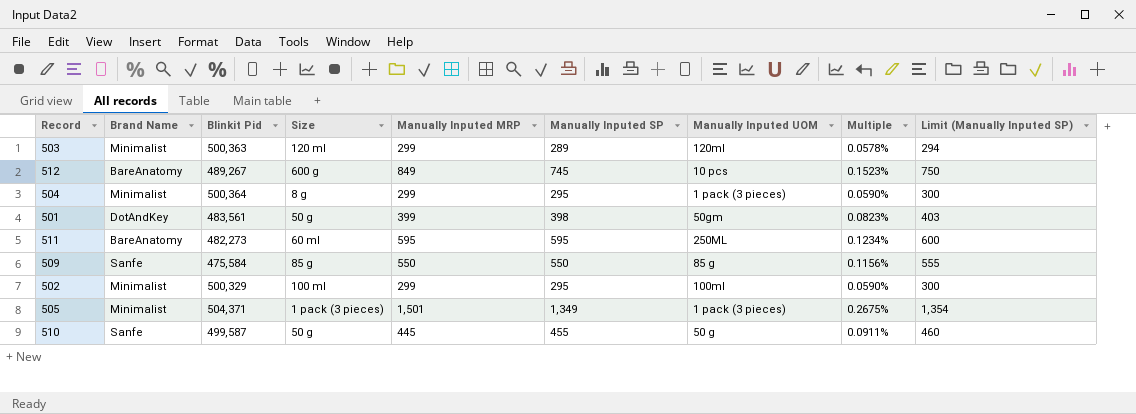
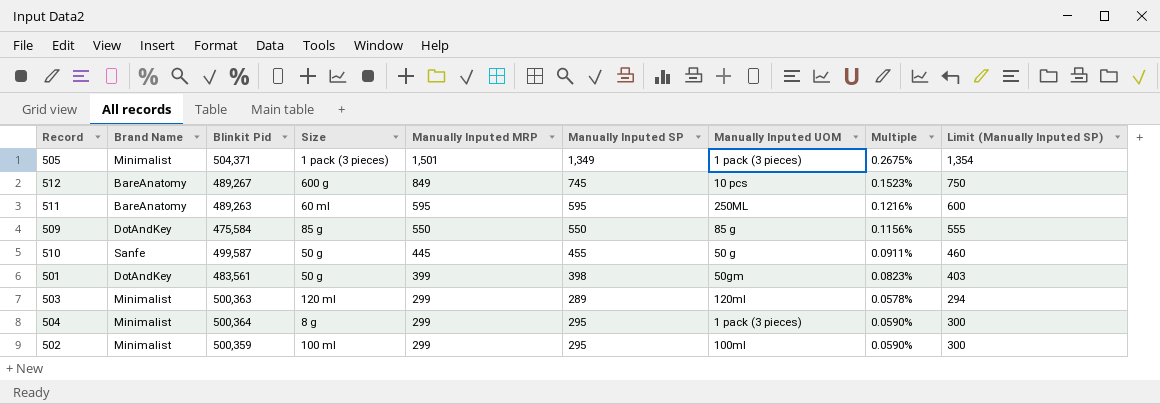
row order: none -> Manually Inputed MRP descending
511 | Blinkit Pid: 482,273 -> 489,263
511 | Multiple: 0.1234% -> 0.1216%
509 | Brand Name: Sanfe -> DotAndKey
502 | Blinkit Pid: 500,329 -> 500,359

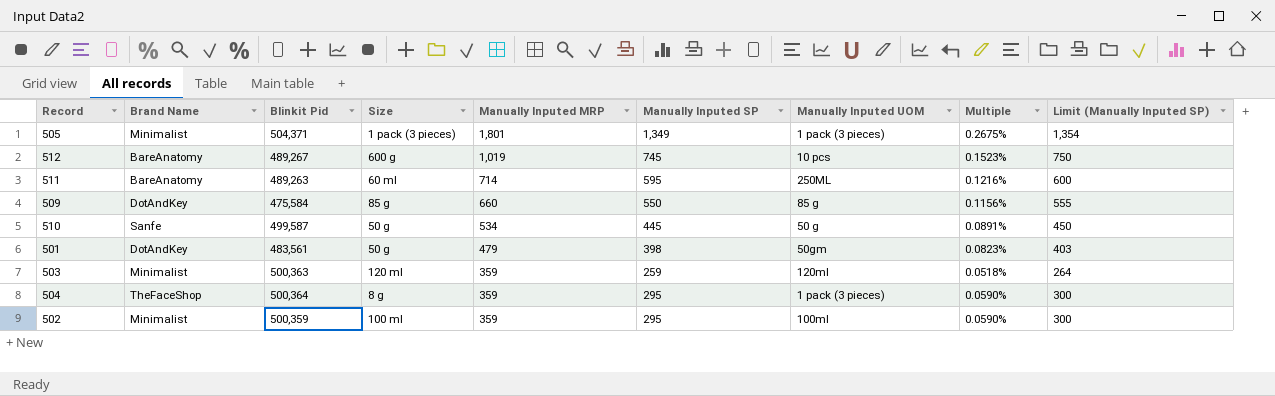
505 | Manually Inputed MRP: 1,501 -> 1,801
512 | Manually Inputed MRP: 849 -> 1,019
511 | Manually Inputed MRP: 595 -> 714
509 | Manually Inputed MRP: 550 -> 660
510 | Manually Inputed MRP: 445 -> 534
510 | Manually Inputed SP: 455 -> 445
510 | Multiple: 0.0911% -> 0.0891%
510 | Limit (Manually Inputed SP): 460 -> 450
501 | Manually Inputed MRP: 399 -> 479
503 | Manually Inputed MRP: 299 -> 359
503 | Manually Inputed SP: 289 -> 259
503 | Multiple: 0.0578% -> 0.0518%
503 | Limit (Manually Inputed SP): 294 -> 264
504 | Brand Name: Minimalist -> TheFaceShop
504 | Manually Inputed MRP: 299 -> 359
502 | Manually Inputed MRP: 299 -> 359

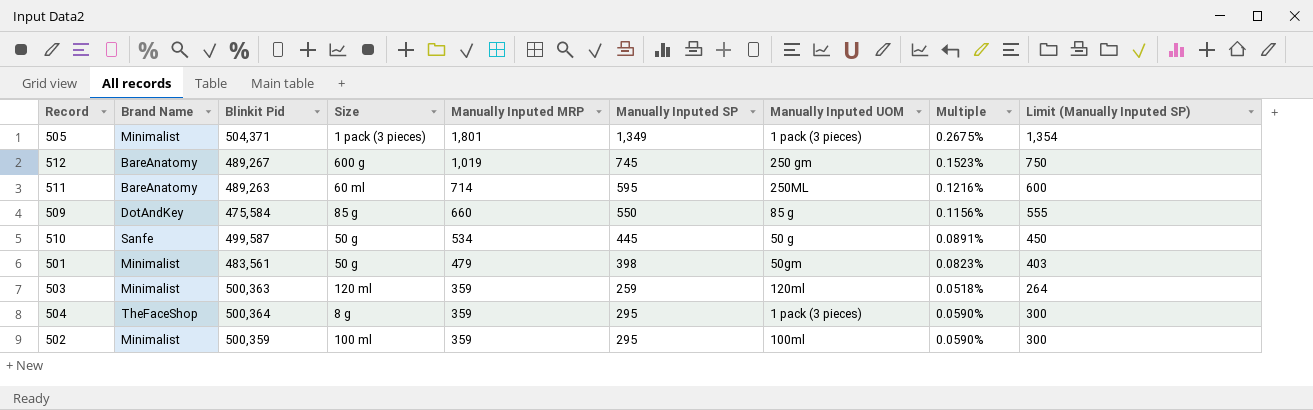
512 | Manually Inputed UOM: 10 pcs -> 250 gm
501 | Brand Name: DotAndKey -> Minimalist

